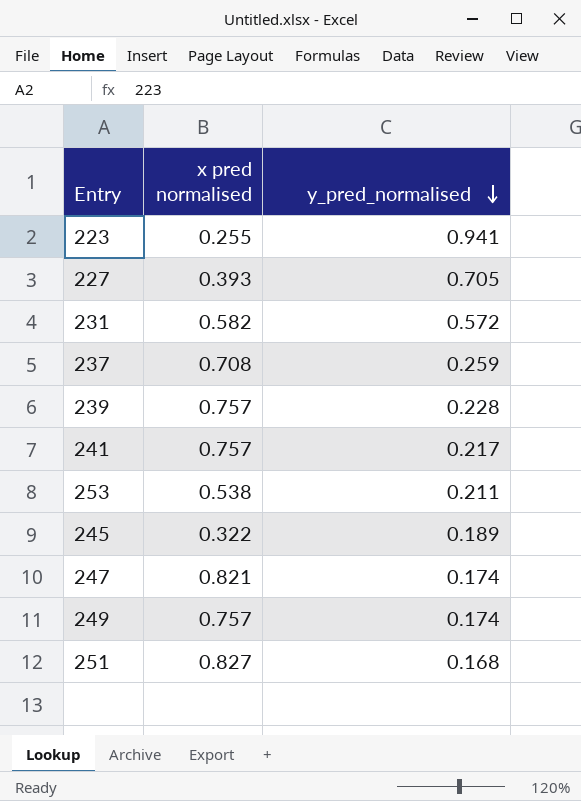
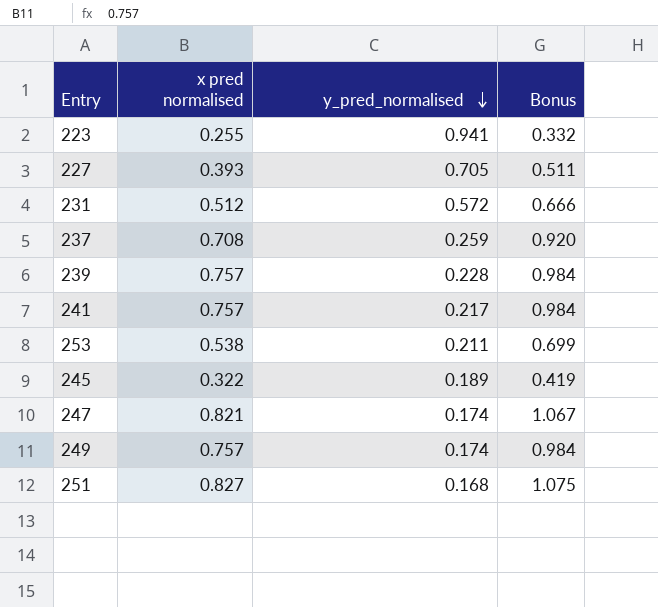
column Bonus | formula: none -> [x pred normalised] * 1.3
231 | x pred normalised: 0.582 -> 0.512

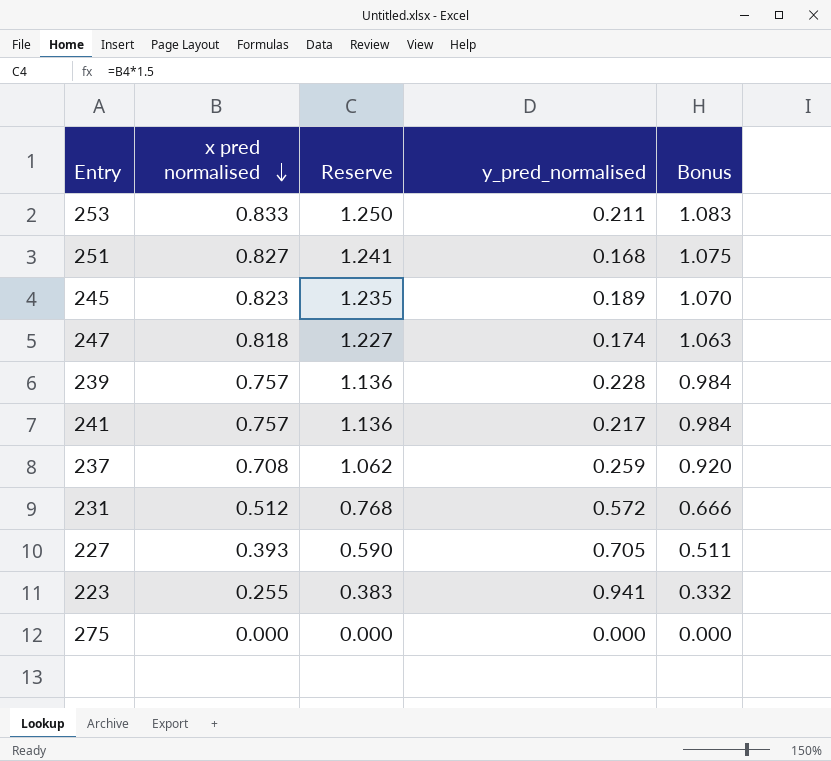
row order: y_pred_normalised descending -> x pred normalised descending
column Reserve | formula: none -> [x pred normalised] * 1.5
row 249: 0.757 | 0.174 | 0.984 -> none
253 | x pred normalised: 0.538 -> 0.833
253 | Bonus: 0.699 -> 1.083
245 | x pred normalised: 0.322 -> 0.823
245 | Bonus: 0.419 -> 1.070
247 | x pred normalised: 0.821 -> 0.818
247 | Bonus: 1.067 -> 1.063
row 275: none -> 0.000 | 0.000 | 0.000 | 0.000

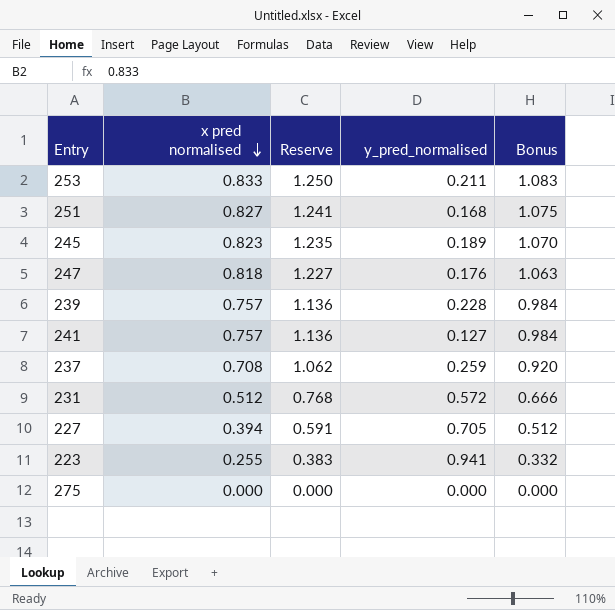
247 | y_pred_normalised: 0.174 -> 0.176
241 | y_pred_normalised: 0.217 -> 0.127
227 | x pred normalised: 0.393 -> 0.394
227 | Reserve: 0.590 -> 0.591
227 | Bonus: 0.511 -> 0.512

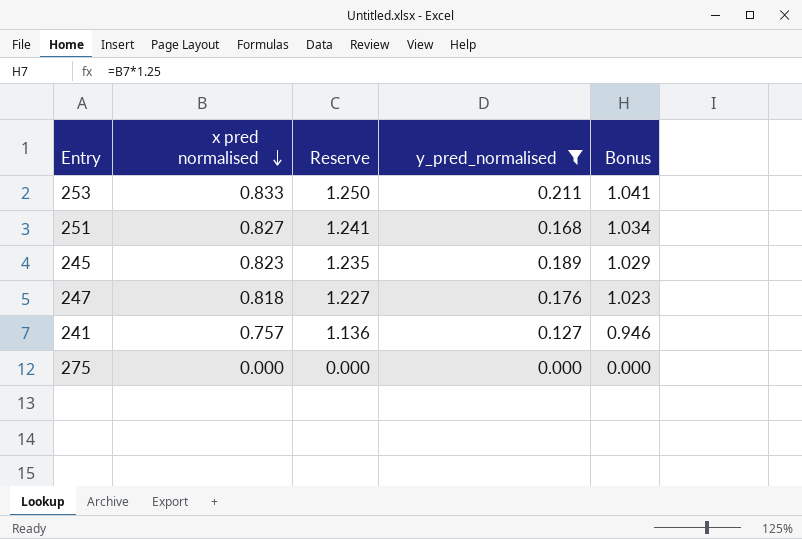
filter: none -> y_pred_normalised <= 0.211
column Bonus | formula: [x pred normalised] * 1.3 -> [x pred normalised] * 1.25

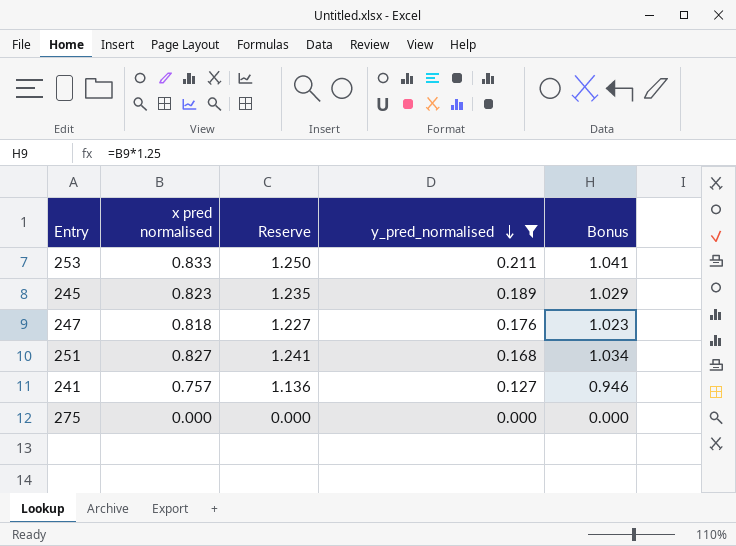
row order: x pred normalised descending -> y_pred_normalised descending

